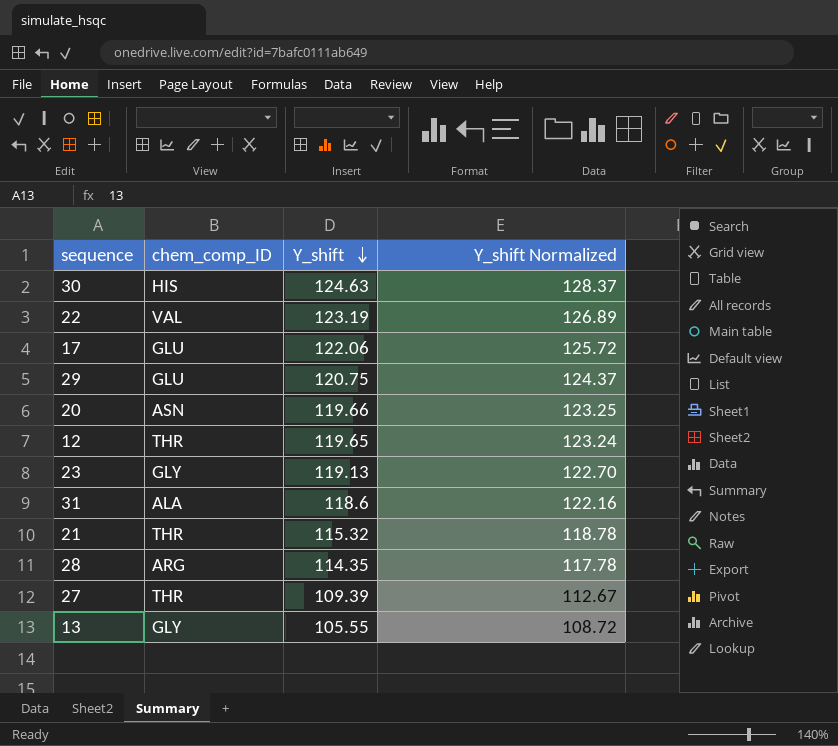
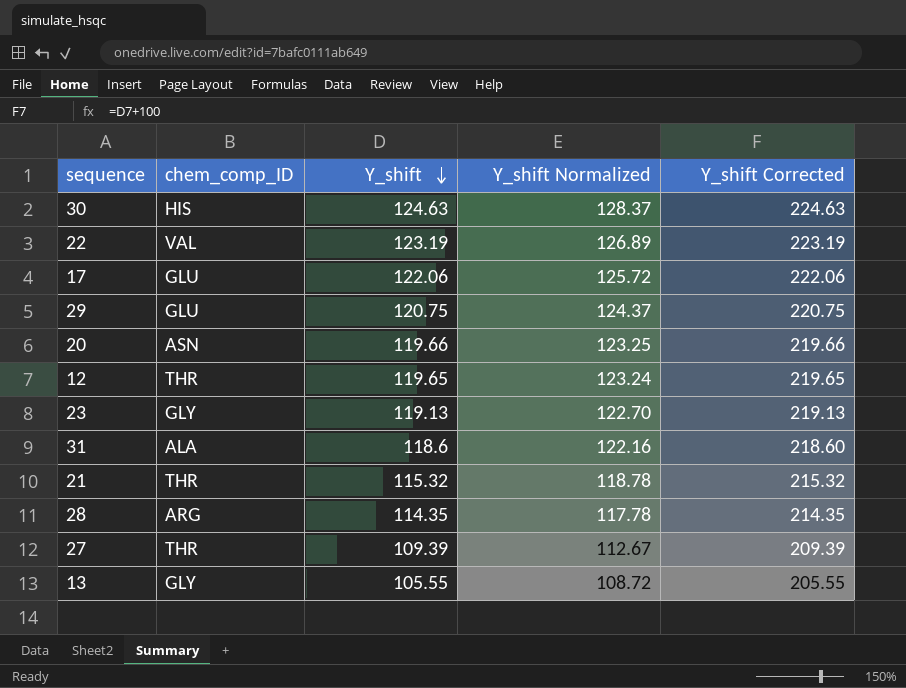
column Y_shift Corrected | formula: none -> [Y_shift] + 100

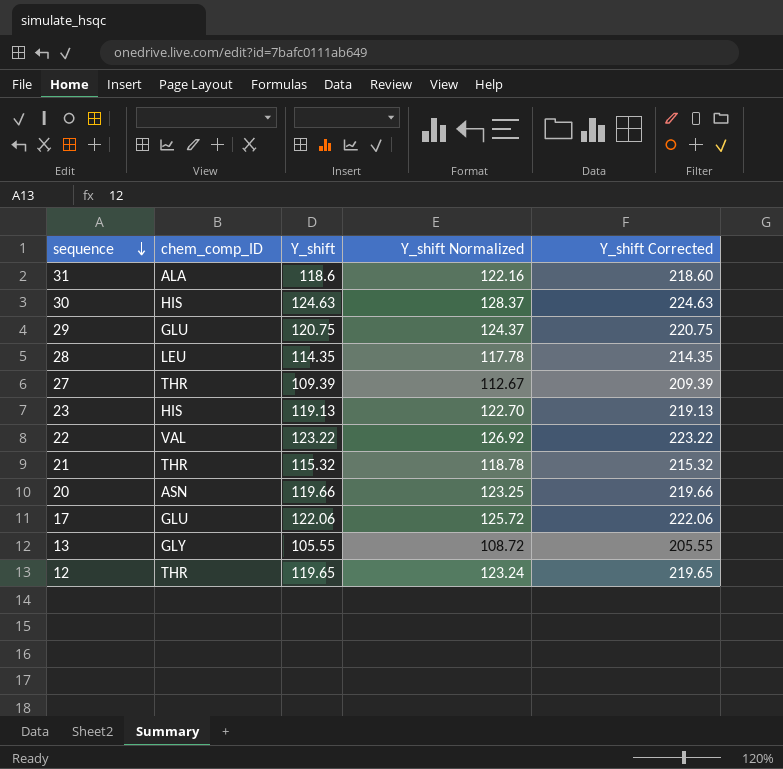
row order: Y_shift descending -> sequence descending
28 | chem_comp_ID: ARG -> LEU
23 | chem_comp_ID: GLY -> HIS
22 | Y_shift: 123.19 -> 123.22
22 | Y_shift Normalized: 126.89 -> 126.92
22 | Y_shift Corrected: 223.19 -> 223.22

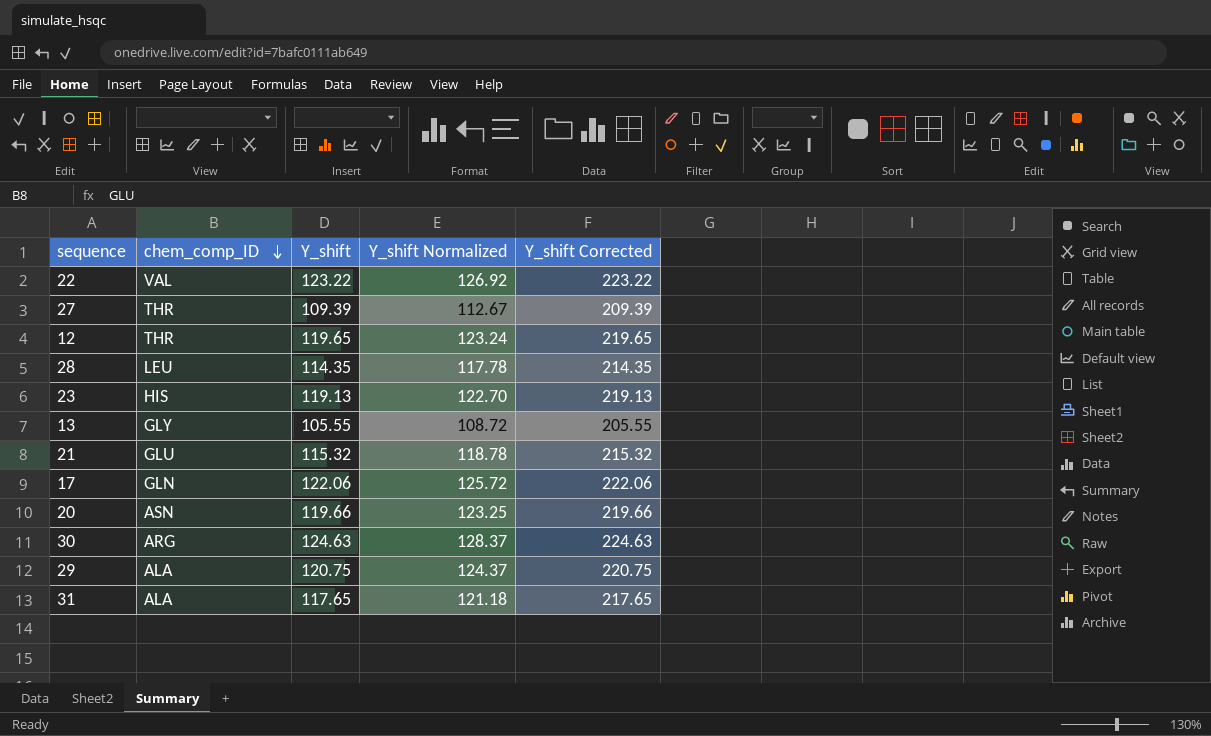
row order: sequence descending -> chem_comp_ID descending
21 | chem_comp_ID: THR -> GLU
17 | chem_comp_ID: GLU -> GLN
30 | chem_comp_ID: HIS -> ARG
29 | chem_comp_ID: GLU -> ALA
31 | Y_shift: 118.6 -> 117.65
31 | Y_shift Normalized: 122.16 -> 121.18
31 | Y_shift Corrected: 218.60 -> 217.65

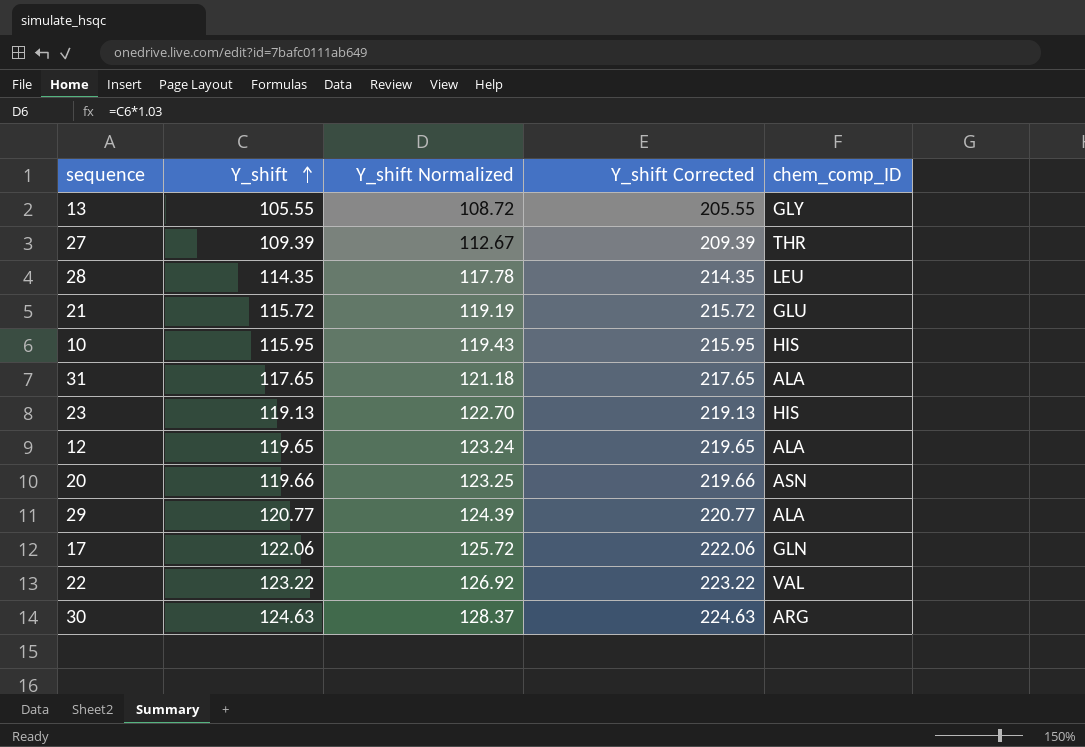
row order: chem_comp_ID descending -> Y_shift ascending
column chem_comp_ID | position: 2 -> 5
21 | Y_shift: 115.32 -> 115.72
21 | Y_shift Normalized: 118.78 -> 119.19
21 | Y_shift Corrected: 215.32 -> 215.72
row 10: none -> 115.95 | 119.43 | 215.95 | HIS
12 | chem_comp_ID: THR -> ALA
29 | Y_shift: 120.75 -> 120.77
29 | Y_shift Normalized: 124.37 -> 124.39
29 | Y_shift Corrected: 220.75 -> 220.77

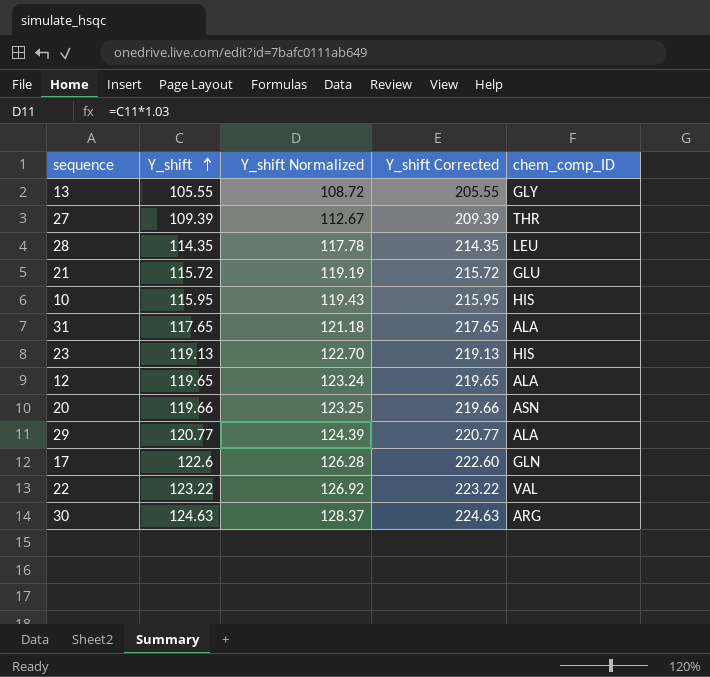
17 | Y_shift: 122.06 -> 122.6
17 | Y_shift Normalized: 125.72 -> 126.28
17 | Y_shift Corrected: 222.06 -> 222.60

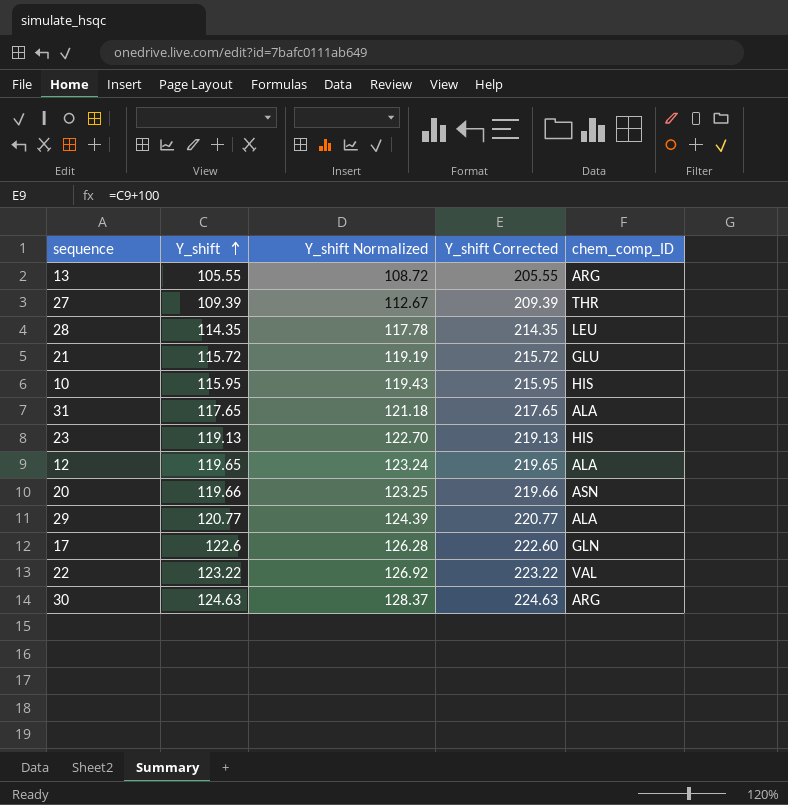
13 | chem_comp_ID: GLY -> ARG

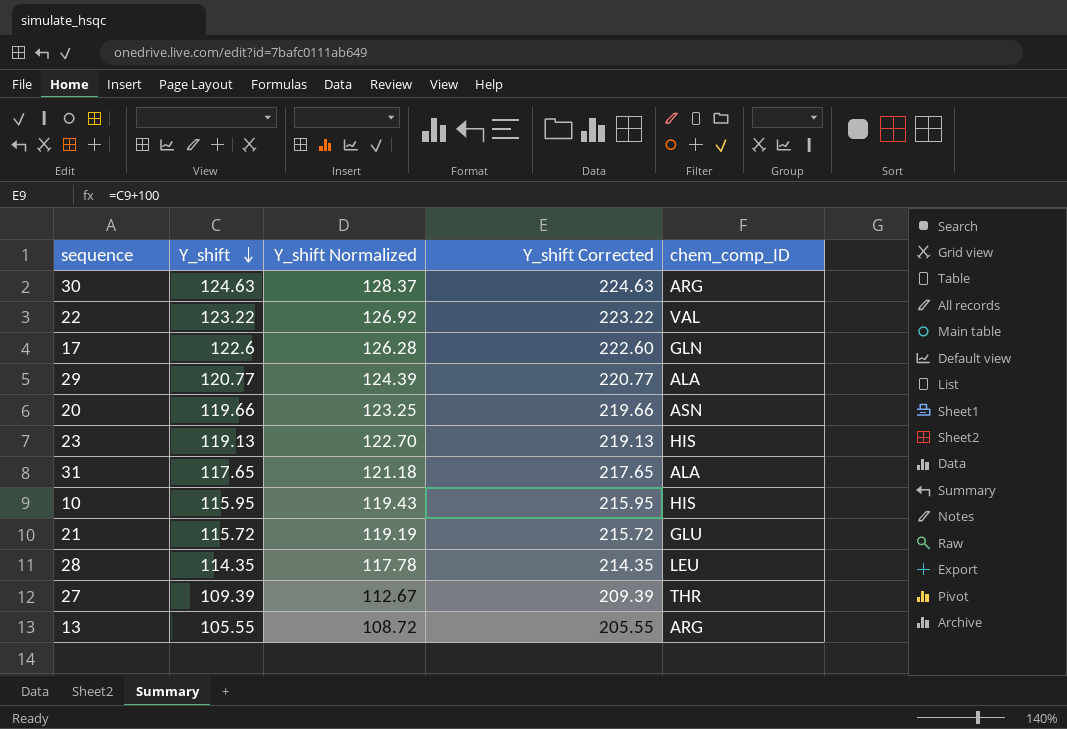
row order: Y_shift ascending -> Y_shift descending
row 12: 119.65 | 123.24 | 219.65 | ALA -> none

